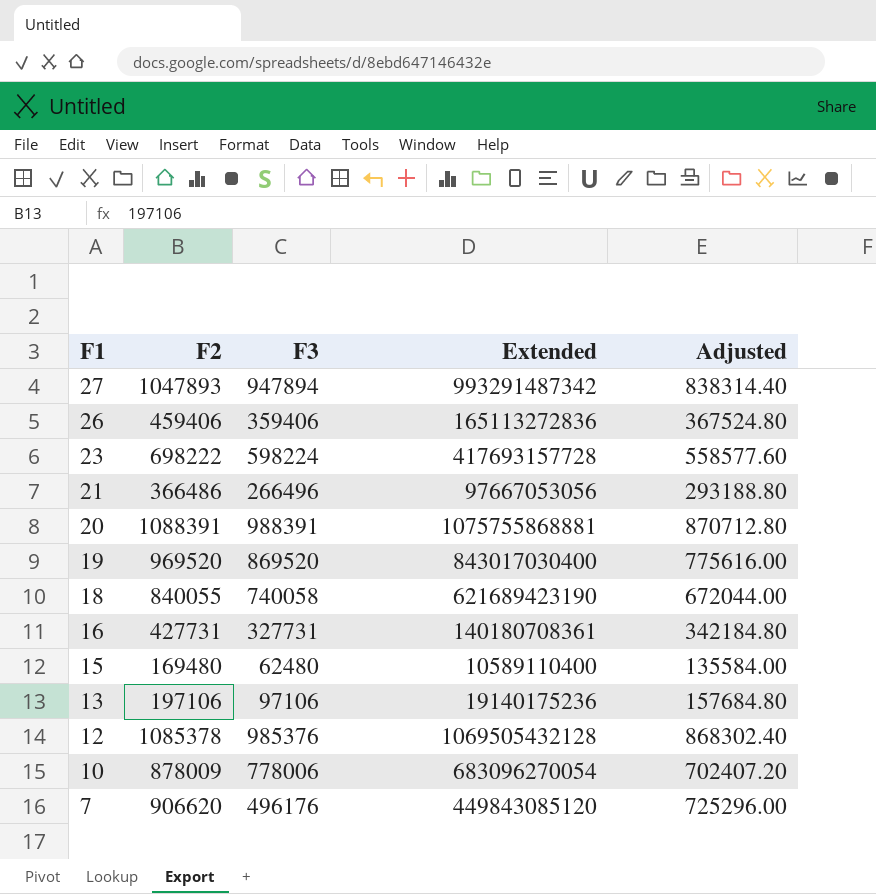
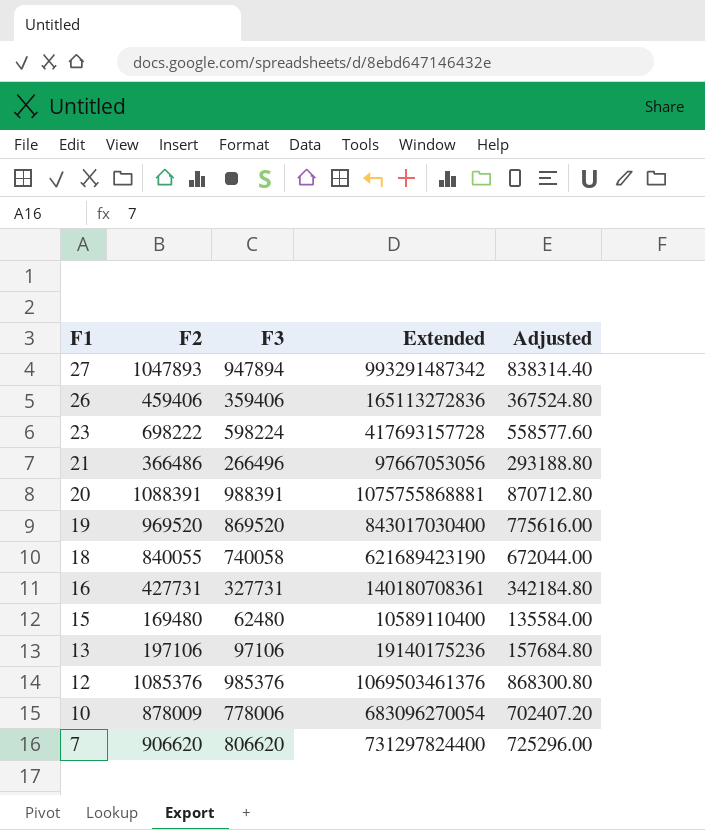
12 | F2: 1085378 -> 1085376
12 | Extended: 1069505432128 -> 1069503461376
12 | Adjusted: 868302.40 -> 868300.80
7 | F3: 496176 -> 806620
7 | Extended: 449843085120 -> 731297824400

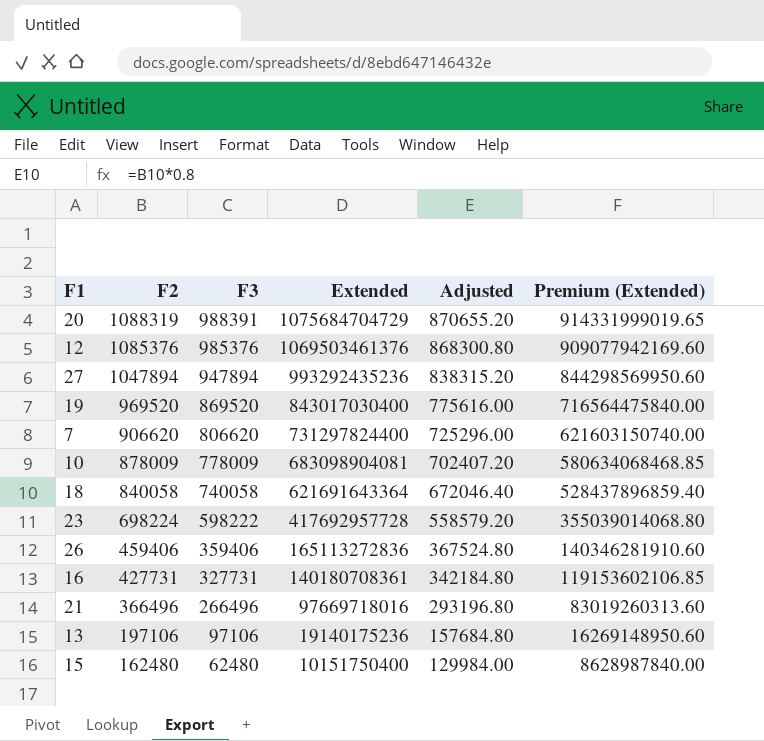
row order: F1 descending -> F2 descending
column Premium (Extended) | formula: none -> [Extended] * 0.85
20 | F2: 1088391 -> 1088319
20 | Extended: 1075755868881 -> 1075684704729
20 | Adjusted: 870712.80 -> 870655.20
27 | F2: 1047893 -> 1047894
27 | Extended: 993291487342 -> 993292435236
27 | Adjusted: 838314.40 -> 838315.20
10 | F3: 778006 -> 778009
10 | Extended: 683096270054 -> 683098904081
18 | F2: 840055 -> 840058
18 | Extended: 621689423190 -> 621691643364
18 | Adjusted: 672044.00 -> 672046.40
23 | F2: 698222 -> 698224
23 | F3: 598224 -> 598222
23 | Extended: 417693157728 -> 417692957728
23 | Adjusted: 558577.60 -> 558579.20
21 | F2: 366486 -> 366496
21 | Extended: 97667053056 -> 97669718016
21 | Adjusted: 293188.80 -> 293196.80
15 | F2: 169480 -> 162480
15 | Extended: 10589110400 -> 10151750400
15 | Adjusted: 135584.00 -> 129984.00

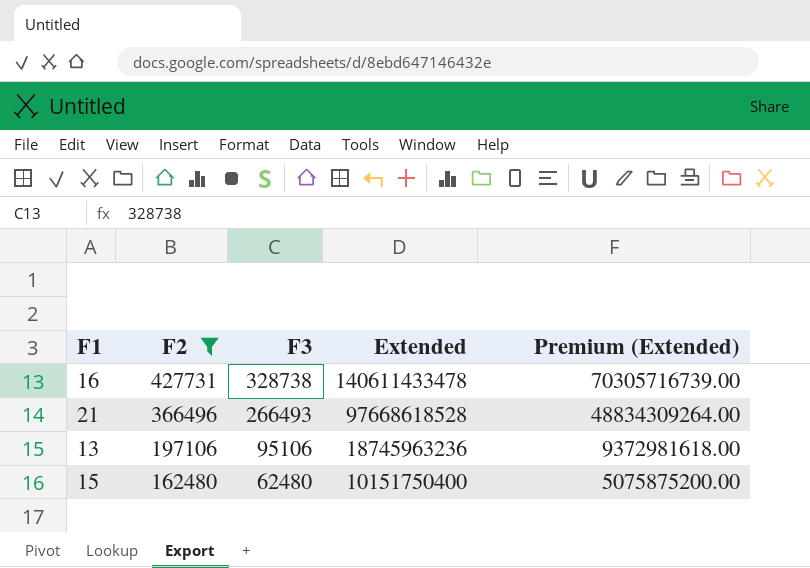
filter: none -> F2 <= 427731
column Adjusted | formula: [F2] * 0.8 -> none
column Premium (Extended) | formula: [Extended] * 0.85 -> [Extended] * 0.5
16 | F3: 327731 -> 328738
16 | Extended: 140180708361 -> 140611433478
21 | F3: 266496 -> 266493
21 | Extended: 97669718016 -> 97668618528
13 | F3: 97106 -> 95106
13 | Extended: 19140175236 -> 18745963236

